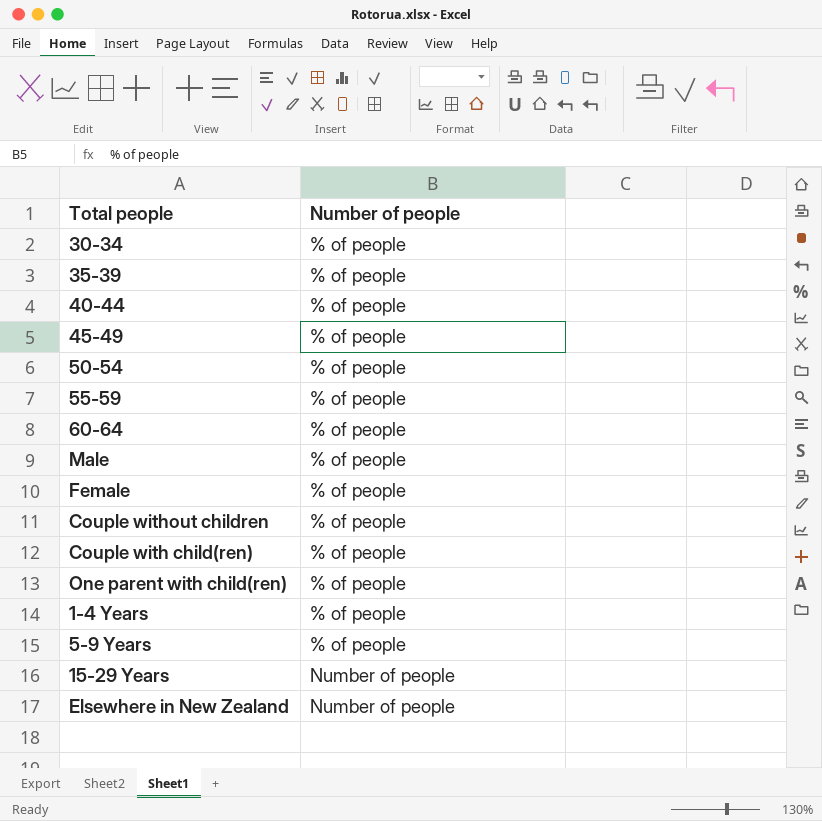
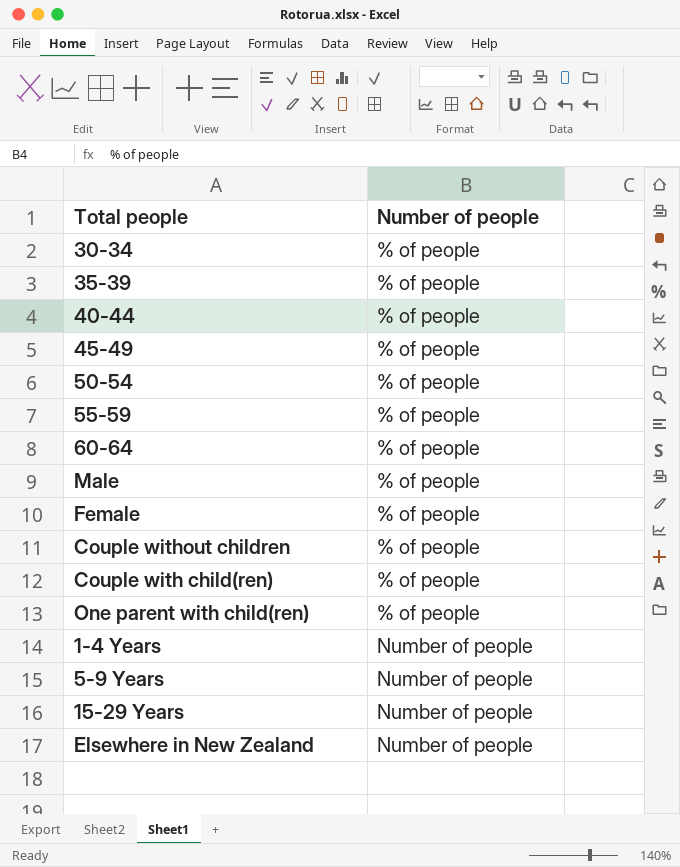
1-4 Years | Number of people: % of people -> Number of people
5-9 Years | Number of people: % of people -> Number of people

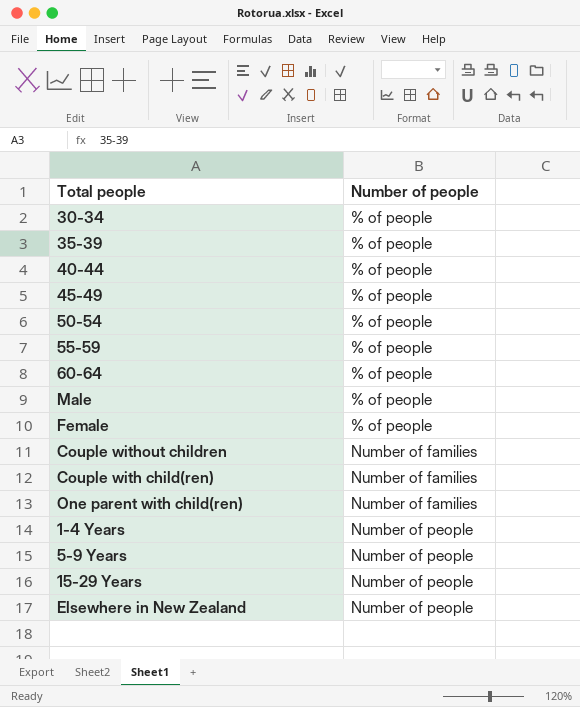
Couple without children | Number of people: % of people -> Number of families
Couple with child(ren) | Number of people: % of people -> Number of families
One parent with child(ren) | Number of people: % of people -> Number of families

